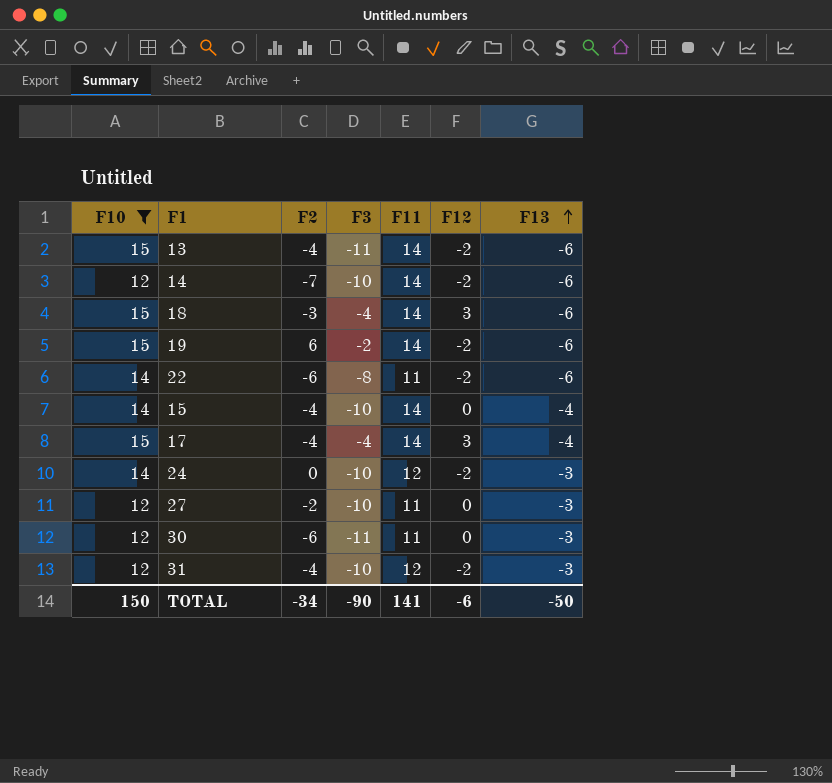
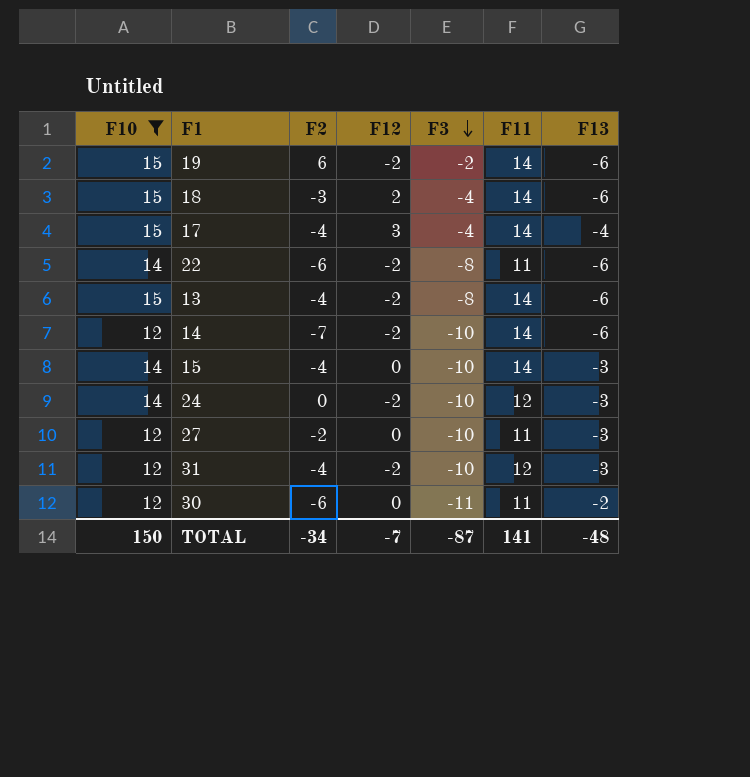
row order: F13 ascending -> F3 descending
column F12 | position: 6 -> 4
18 | F12: 3 -> 2
13 | F3: -11 -> -8
15 | F13: -4 -> -3
30 | F13: -3 -> -2
TOTAL | F12: -6 -> -7
TOTAL | F3: -90 -> -87
TOTAL | F13: -50 -> -48

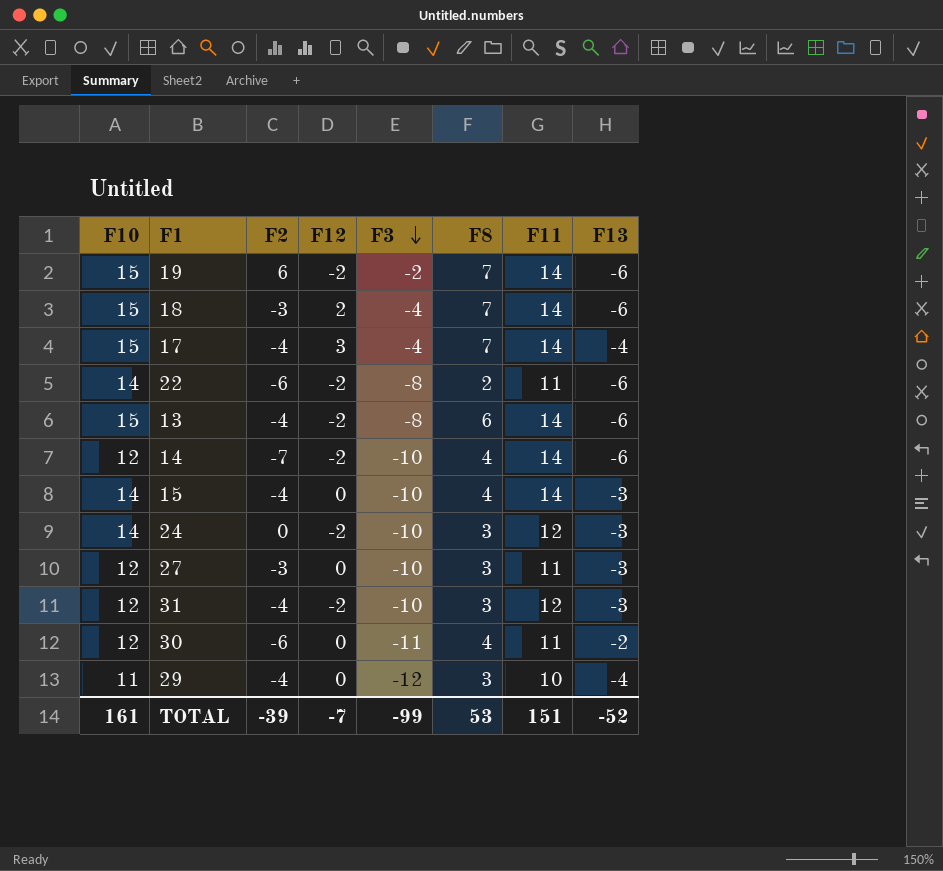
filter: F10 != 11 -> none
column F8 | position: none -> 6
27 | F2: -2 -> -3
TOTAL | F10: 150 -> 161
TOTAL | F2: -34 -> -39
TOTAL | F3: -87 -> -99
TOTAL | F11: 141 -> 151
TOTAL | F13: -48 -> -52

